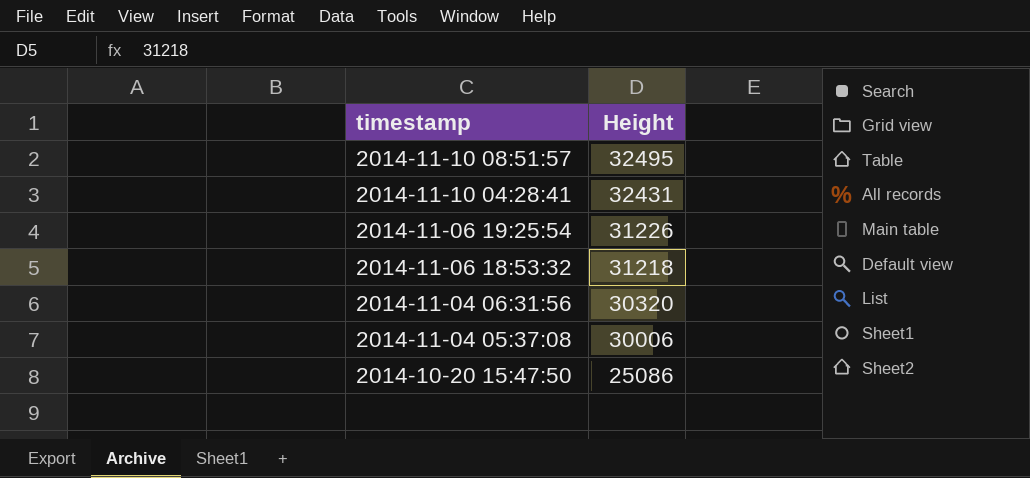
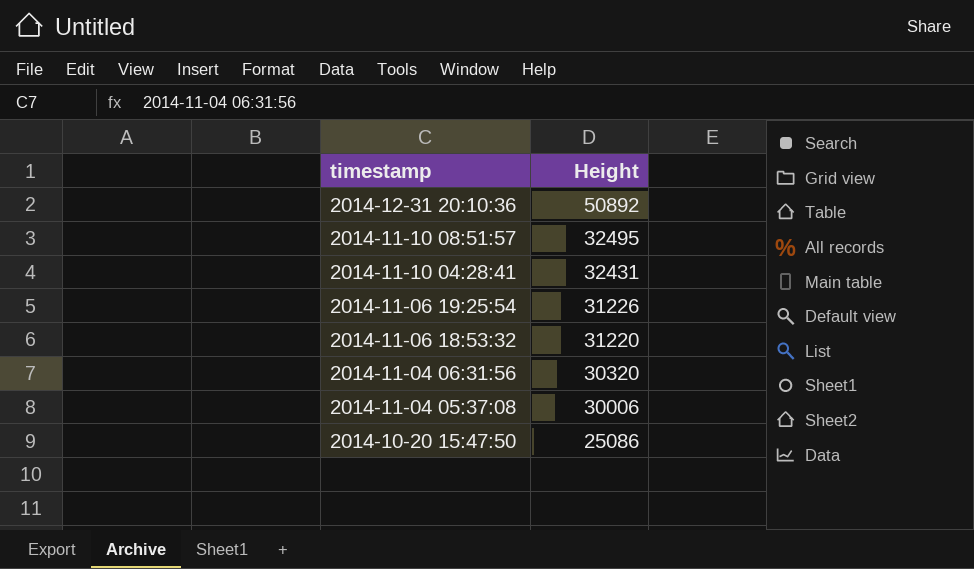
row 2014-12-31 20:10:36: none -> 50892
2014-11-06 18:53:32 | Height: 31218 -> 31220

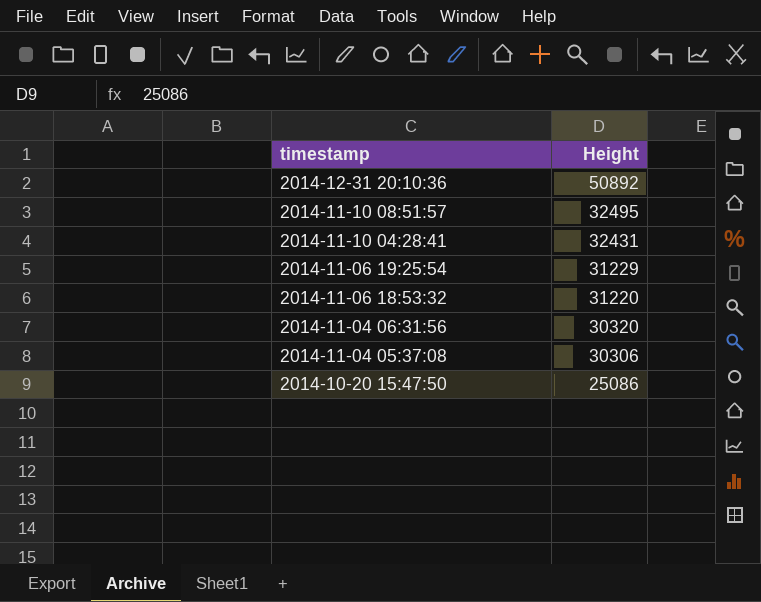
2014-11-06 19:25:54 | Height: 31226 -> 31229
2014-11-04 05:37:08 | Height: 30006 -> 30306

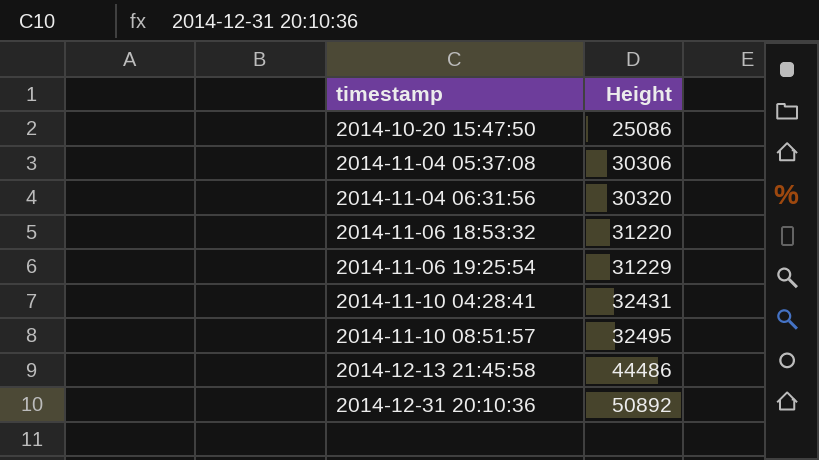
row order: timestamp descending -> timestamp ascending
row 2014-12-13 21:45:58: none -> 44486

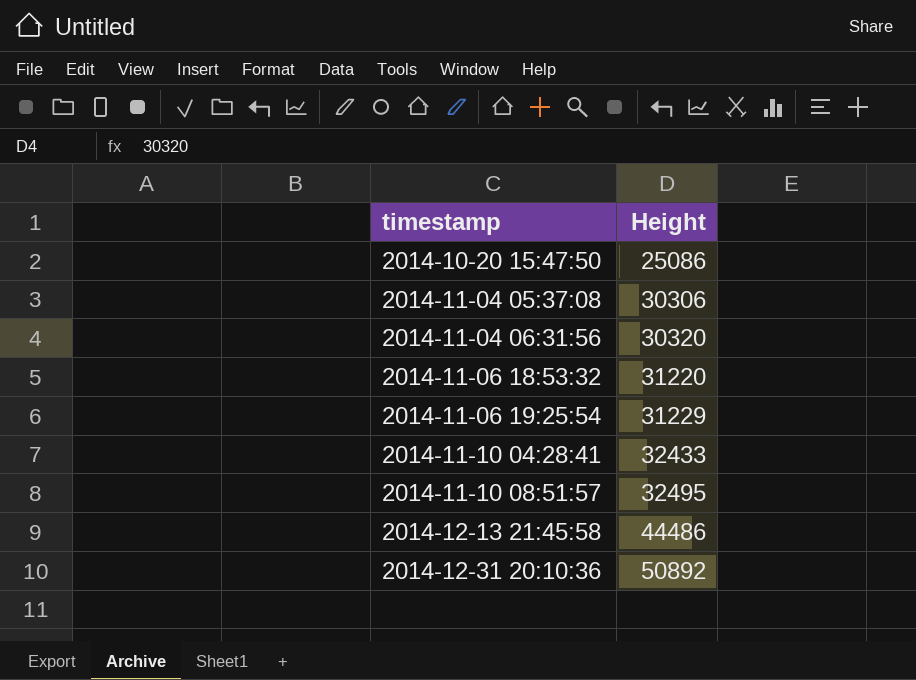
2014-11-10 04:28:41 | Height: 32431 -> 32433

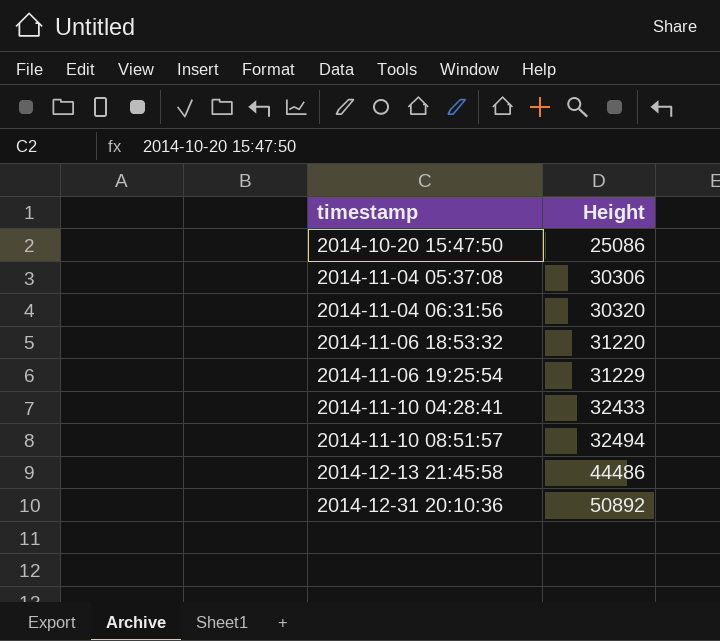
2014-11-10 08:51:57 | Height: 32495 -> 32494

